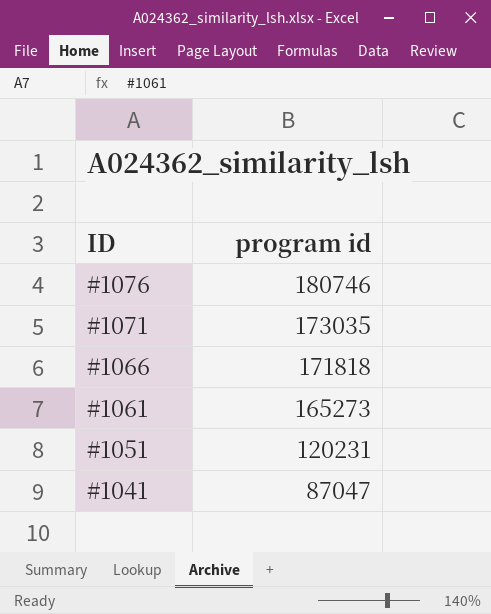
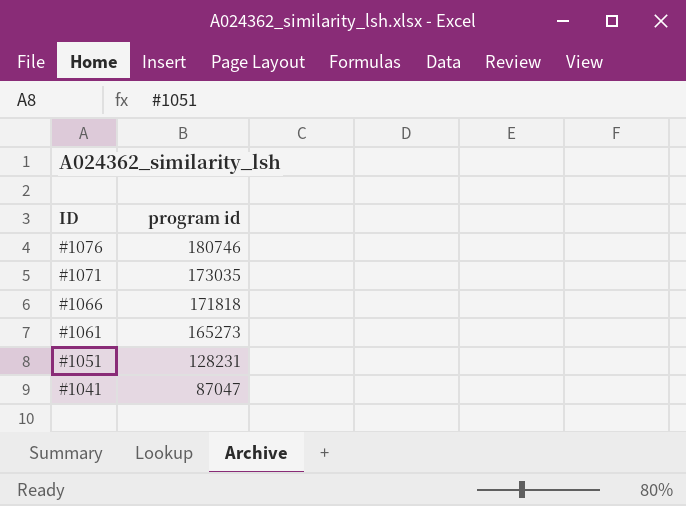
#1051 | program id: 120231 -> 128231

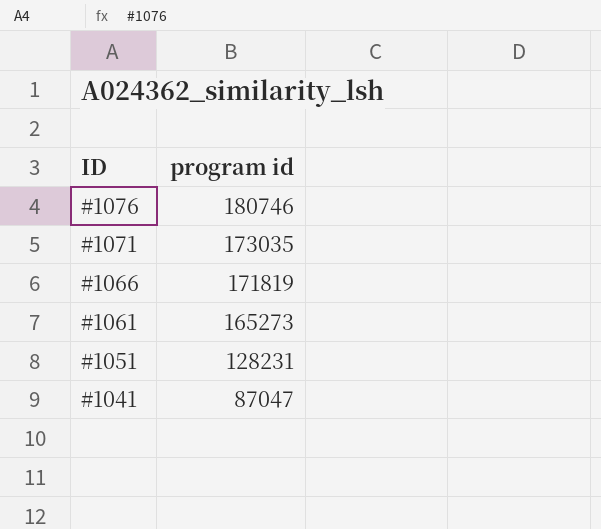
#1066 | program id: 171818 -> 171819

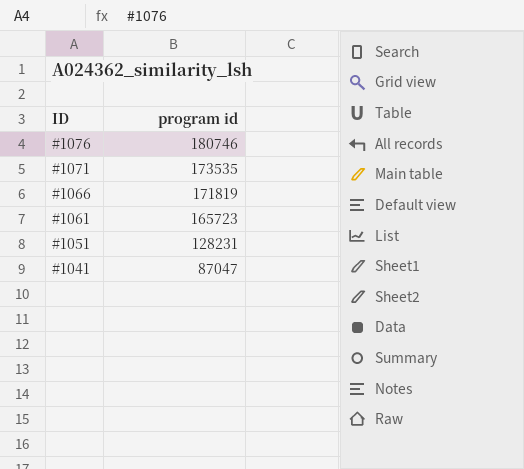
#1071 | program id: 173035 -> 173535
#1061 | program id: 165273 -> 165723

